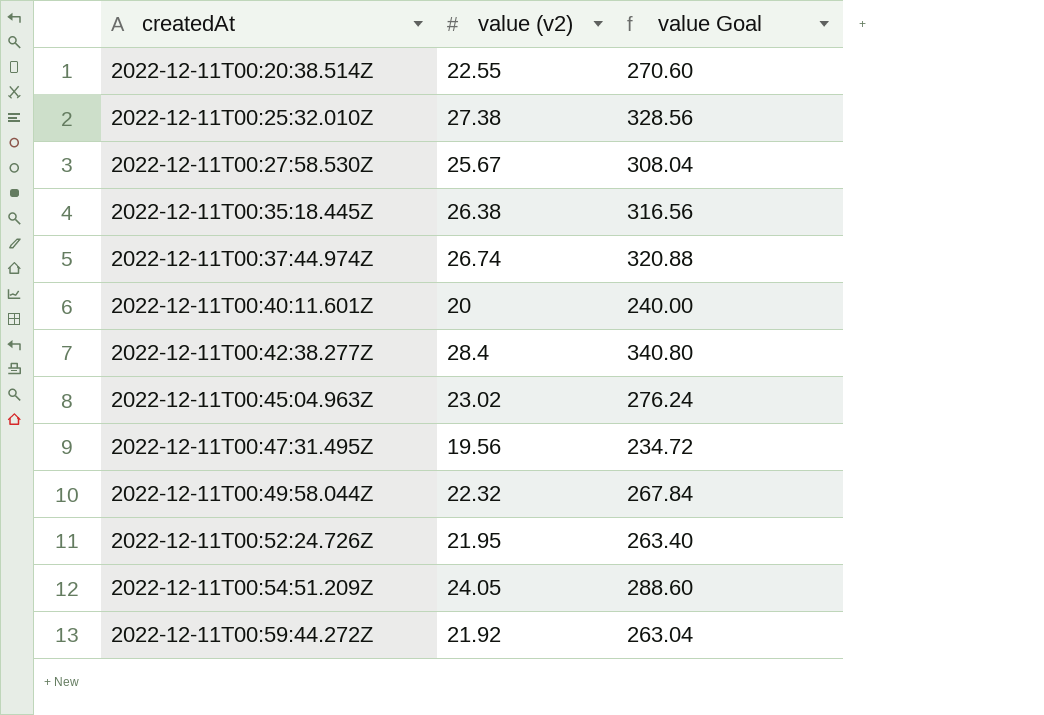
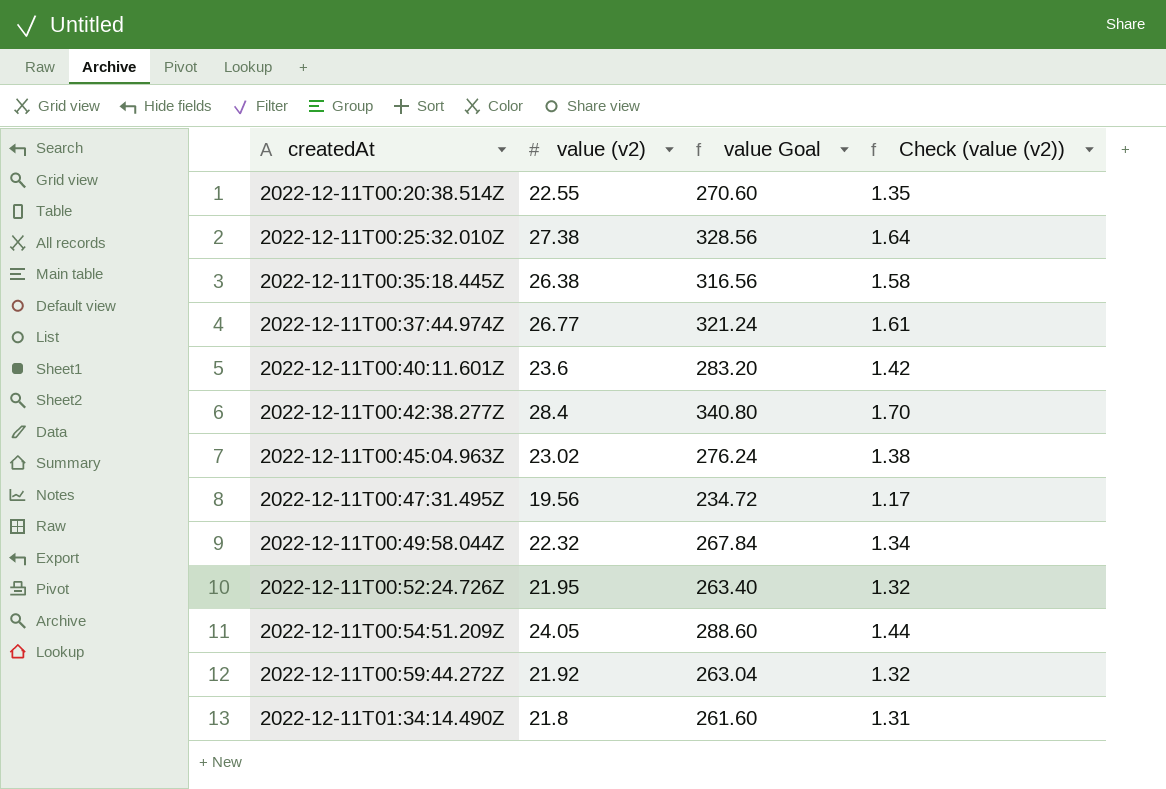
column Check (value (v2)) | formula: none -> [value (v2)] * 0.06
row 2022-12-11T00:27:58.530Z: 25.67 | 308.04 -> none
2022-12-11T00:37:44.974Z | value (v2): 26.74 -> 26.77
2022-12-11T00:37:44.974Z | value Goal: 320.88 -> 321.24
2022-12-11T00:40:11.601Z | value (v2): 20 -> 23.6
2022-12-11T00:40:11.601Z | value Goal: 240.00 -> 283.20
row 2022-12-11T01:34:14.490Z: none -> 21.8 | 261.60 | 1.31

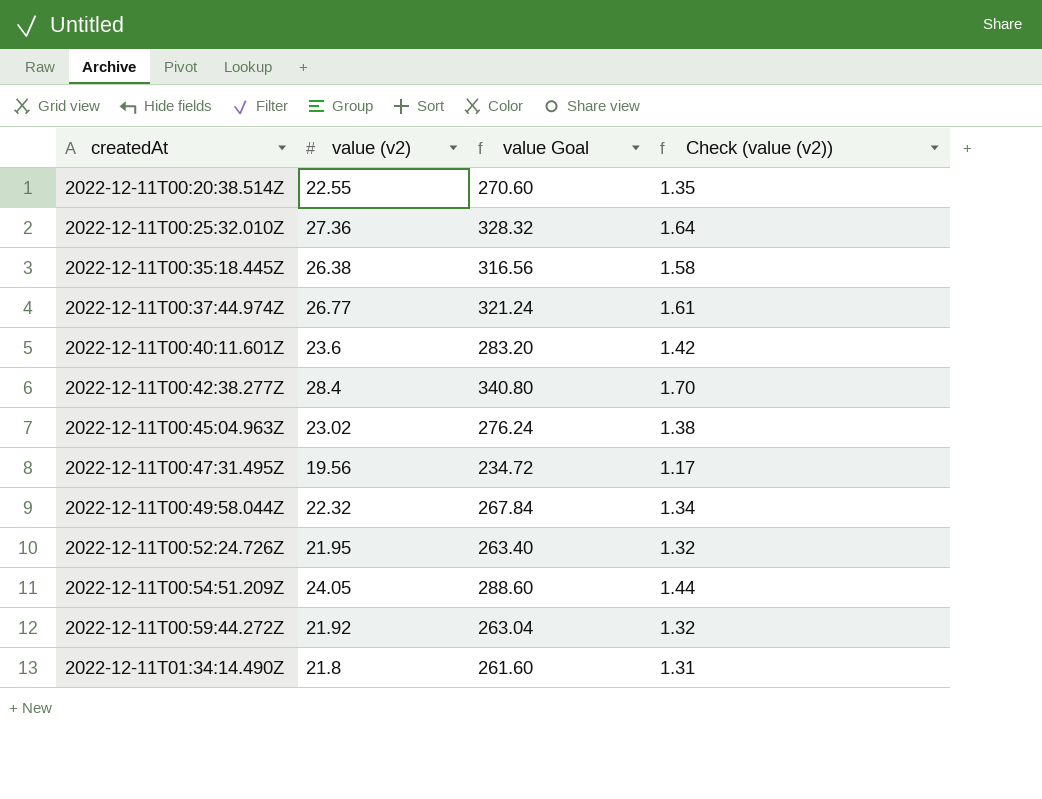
2022-12-11T00:25:32.010Z | value (v2): 27.38 -> 27.36
2022-12-11T00:25:32.010Z | value Goal: 328.56 -> 328.32

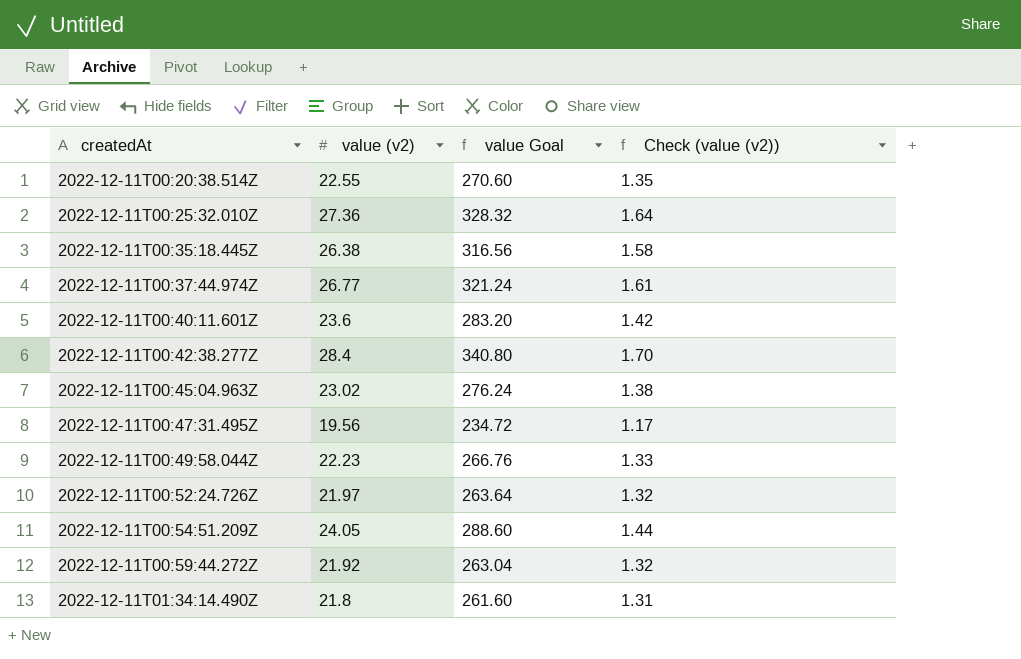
2022-12-11T00:49:58.044Z | value (v2): 22.32 -> 22.23
2022-12-11T00:49:58.044Z | value Goal: 267.84 -> 266.76
2022-12-11T00:49:58.044Z | Check (value (v2)): 1.34 -> 1.33
2022-12-11T00:52:24.726Z | value (v2): 21.95 -> 21.97
2022-12-11T00:52:24.726Z | value Goal: 263.40 -> 263.64

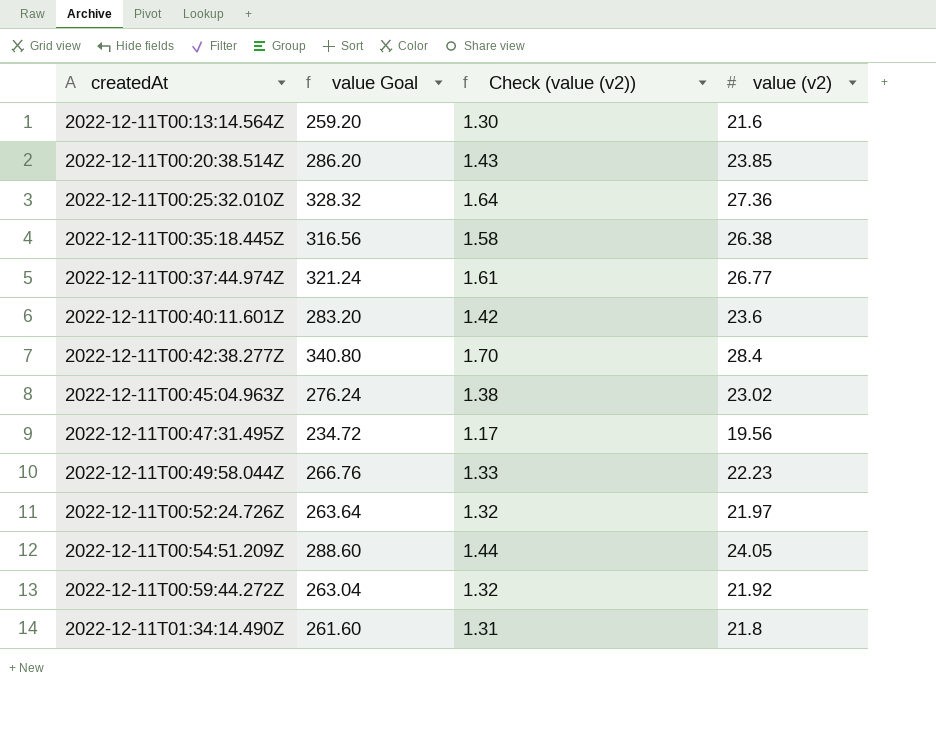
column value (v2) | position: 2 -> 4
row 2022-12-11T00:13:14.564Z: none -> 259.20 | 1.30 | 21.6
2022-12-11T00:20:38.514Z | value Goal: 270.60 -> 286.20
2022-12-11T00:20:38.514Z | Check (value (v2)): 1.35 -> 1.43
2022-12-11T00:20:38.514Z | value (v2): 22.55 -> 23.85

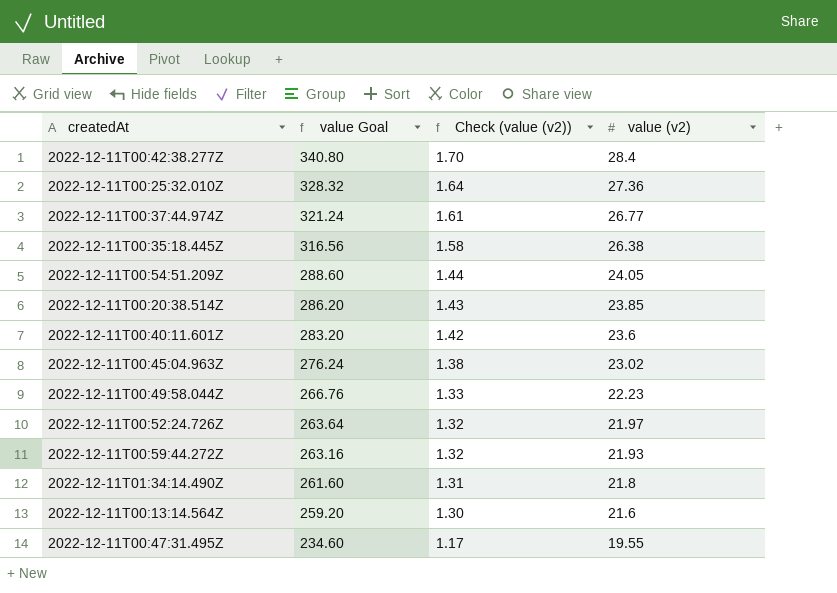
row order: createdAt ascending -> value Goal descending
2022-12-11T00:59:44.272Z | value Goal: 263.04 -> 263.16
2022-12-11T00:59:44.272Z | value (v2): 21.92 -> 21.93
2022-12-11T00:47:31.495Z | value Goal: 234.72 -> 234.60
2022-12-11T00:47:31.495Z | value (v2): 19.56 -> 19.55

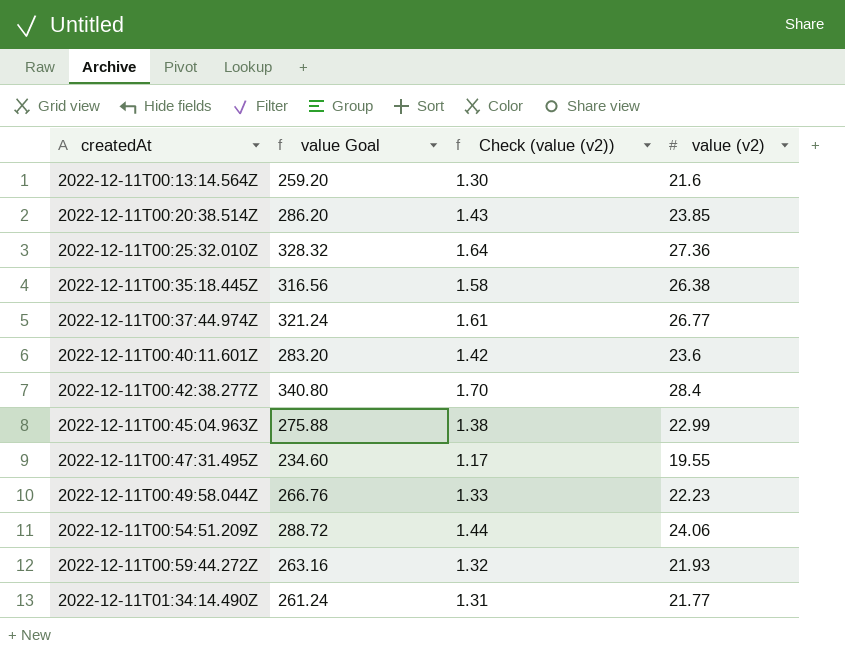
row order: value Goal descending -> createdAt ascending
row 2022-12-11T00:52:24.726Z: 263.64 | 1.32 | 21.97 -> none
2022-12-11T00:45:04.963Z | value Goal: 276.24 -> 275.88
2022-12-11T00:45:04.963Z | value (v2): 23.02 -> 22.99
2022-12-11T00:54:51.209Z | value Goal: 288.60 -> 288.72
2022-12-11T00:54:51.209Z | value (v2): 24.05 -> 24.06
2022-12-11T01:34:14.490Z | value Goal: 261.60 -> 261.24
2022-12-11T01:34:14.490Z | value (v2): 21.8 -> 21.77

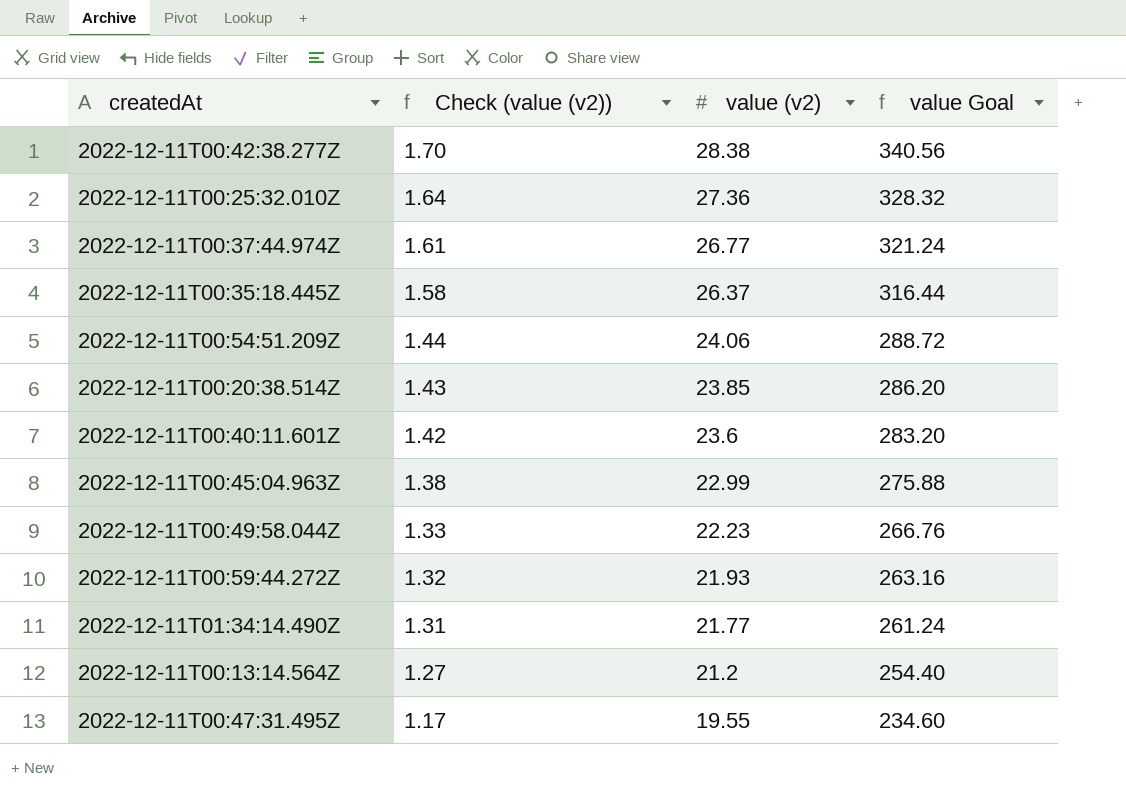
row order: createdAt ascending -> Check (value (v2)) descending
column value Goal | position: 2 -> 4
2022-12-11T00:42:38.277Z | value (v2): 28.4 -> 28.38
2022-12-11T00:42:38.277Z | value Goal: 340.80 -> 340.56
2022-12-11T00:35:18.445Z | value (v2): 26.38 -> 26.37
2022-12-11T00:35:18.445Z | value Goal: 316.56 -> 316.44
2022-12-11T00:13:14.564Z | Check (value (v2)): 1.30 -> 1.27
2022-12-11T00:13:14.564Z | value (v2): 21.6 -> 21.2
2022-12-11T00:13:14.564Z | value Goal: 259.20 -> 254.40

